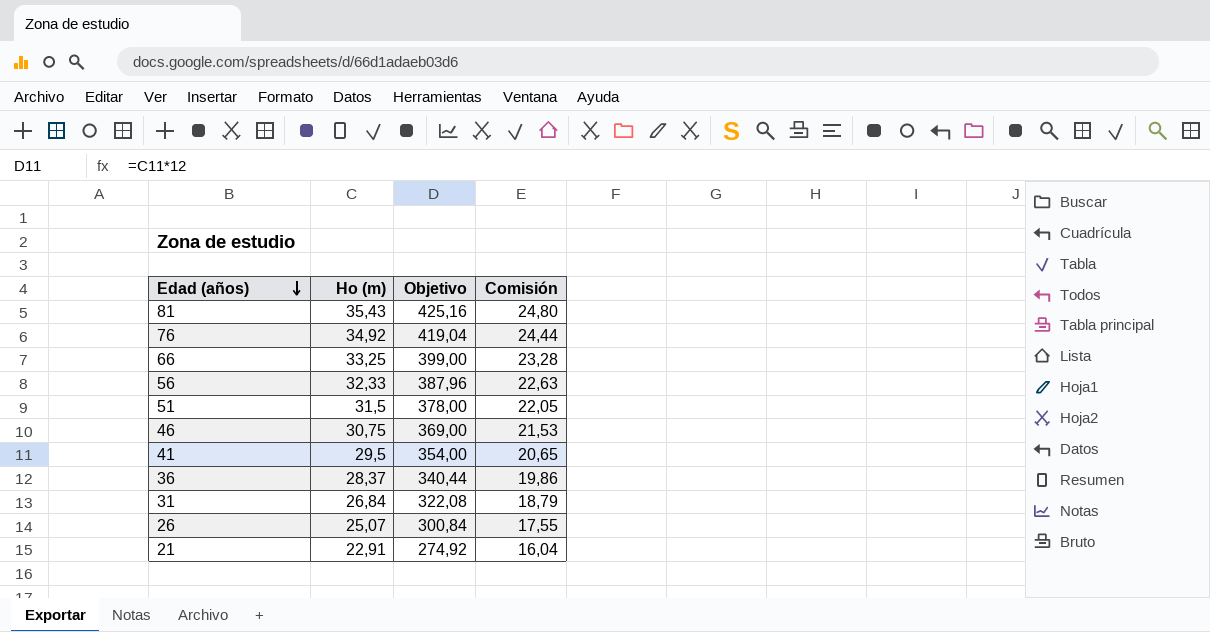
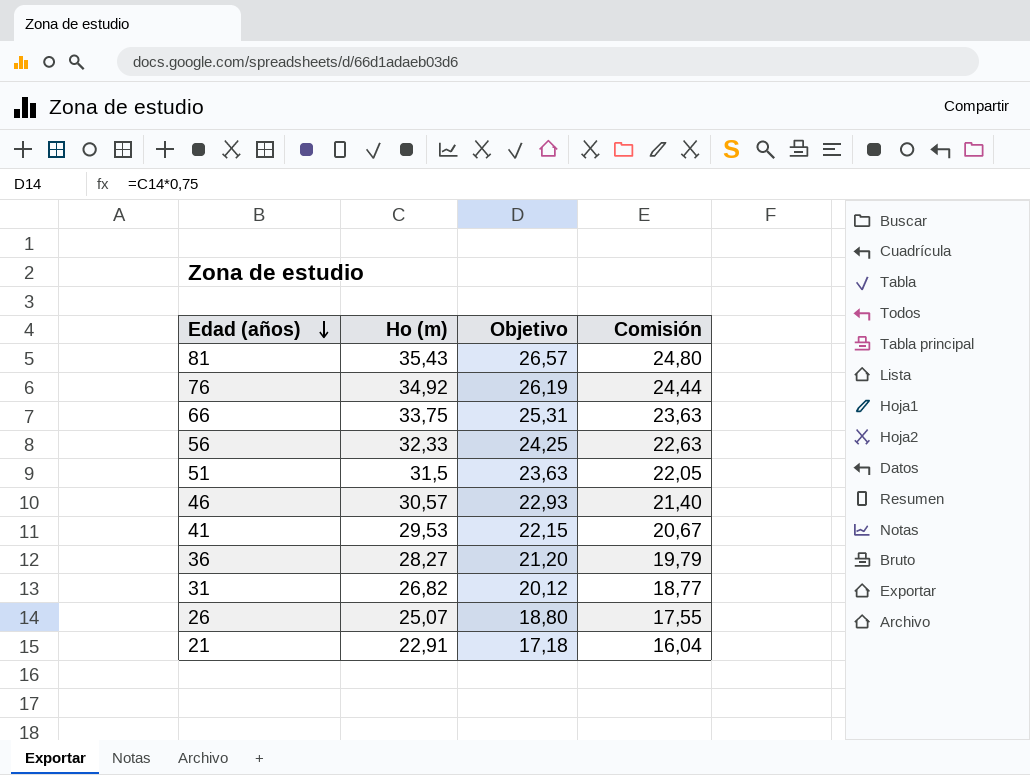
column Objetivo | formula: [Ho (m)] * 12 -> [Ho (m)] * 0,75
66 | Ho (m): 33,25 -> 33,75
66 | Comisión: 23,28 -> 23,63
46 | Ho (m): 30,75 -> 30,57
46 | Comisión: 21,53 -> 21,40
41 | Ho (m): 29,5 -> 29,53
41 | Comisión: 20,65 -> 20,67
36 | Ho (m): 28,37 -> 28,27
36 | Comisión: 19,86 -> 19,79
31 | Ho (m): 26,84 -> 26,82
31 | Comisión: 18,79 -> 18,77

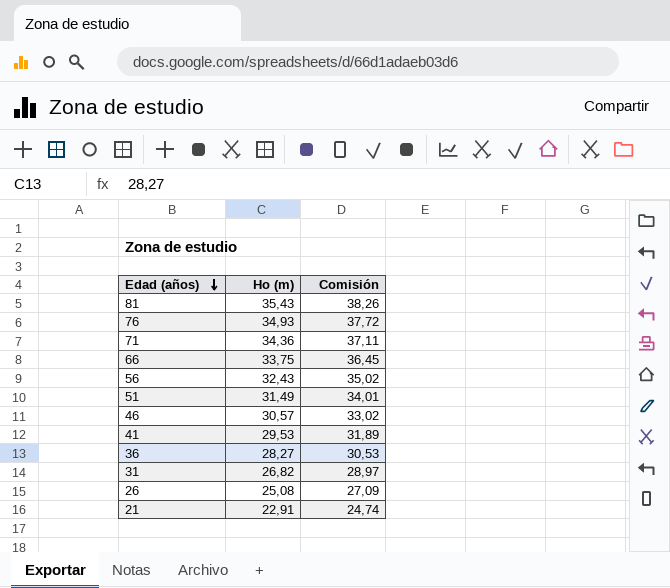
column Objetivo | formula: [Ho (m)] * 0,75 -> none
column Comisión | formula: [Ho (m)] * 0,7 -> [Ho (m)] * 1,08
76 | Ho (m): 34,92 -> 34,93
row 71: none -> 34,36 | 37,11
56 | Ho (m): 32,33 -> 32,43
51 | Ho (m): 31,5 -> 31,49
26 | Ho (m): 25,07 -> 25,08

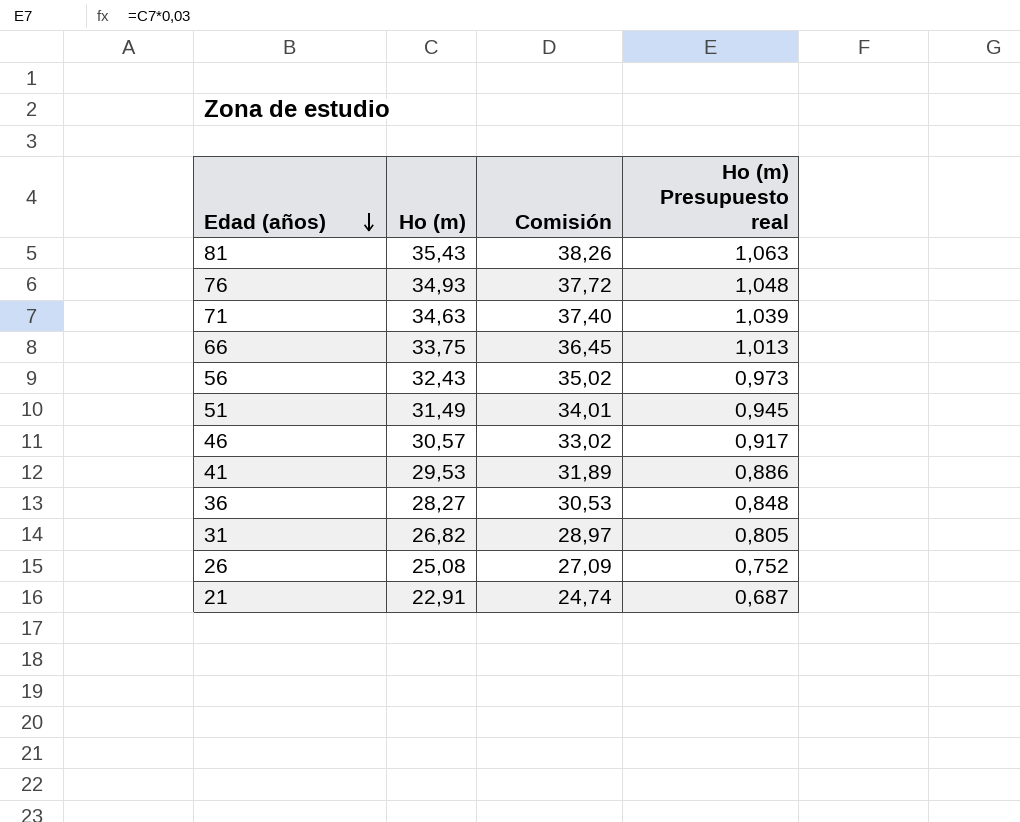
column Ho (m) Presupuesto real | formula: none -> [Ho (m)] * 0,03
71 | Ho (m): 34,36 -> 34,63
71 | Comisión: 37,11 -> 37,40

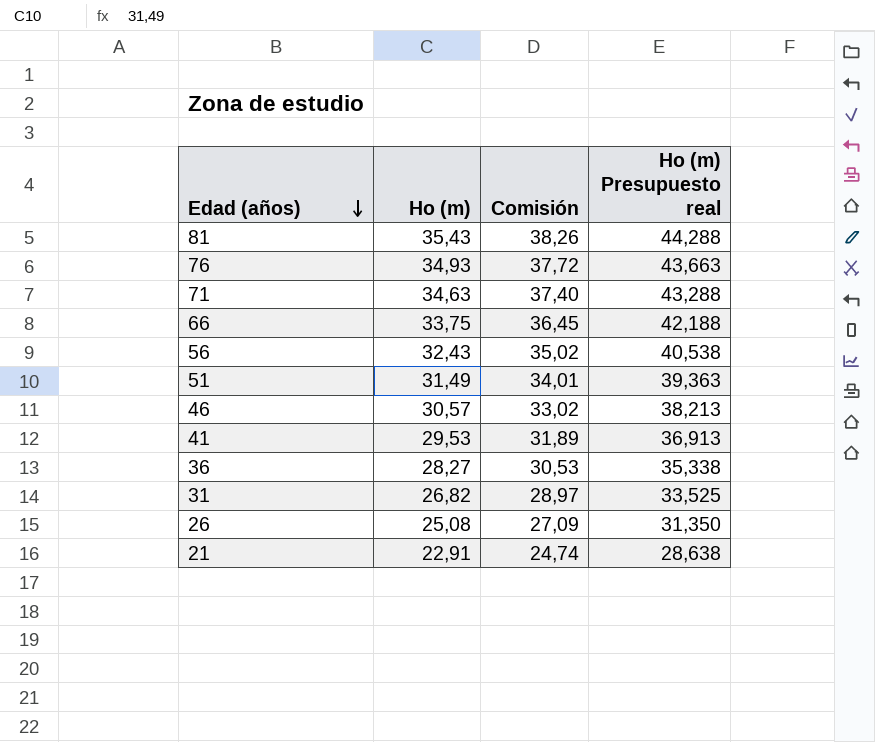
column Ho (m) Presupuesto real | formula: [Ho (m)] * 0,03 -> [Ho (m)] * 1,25

